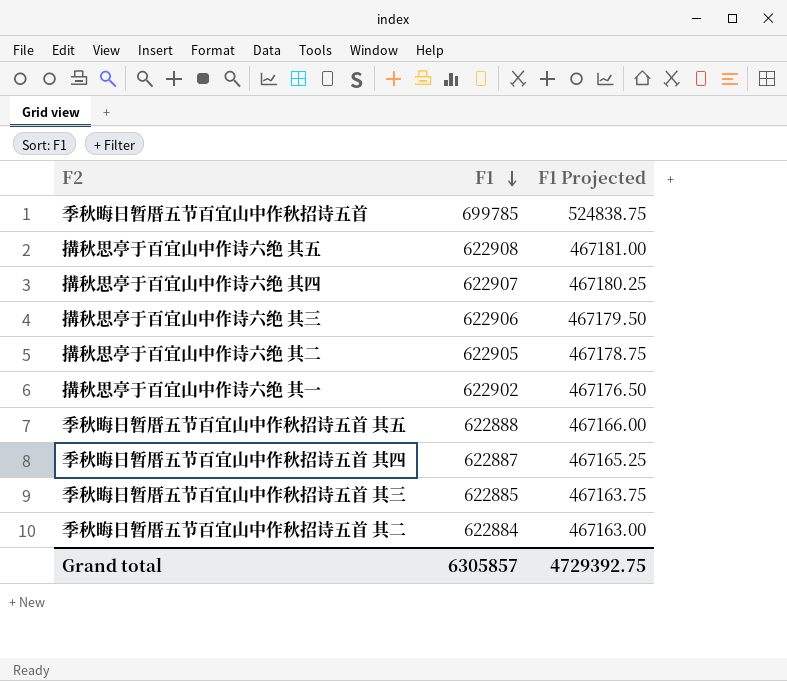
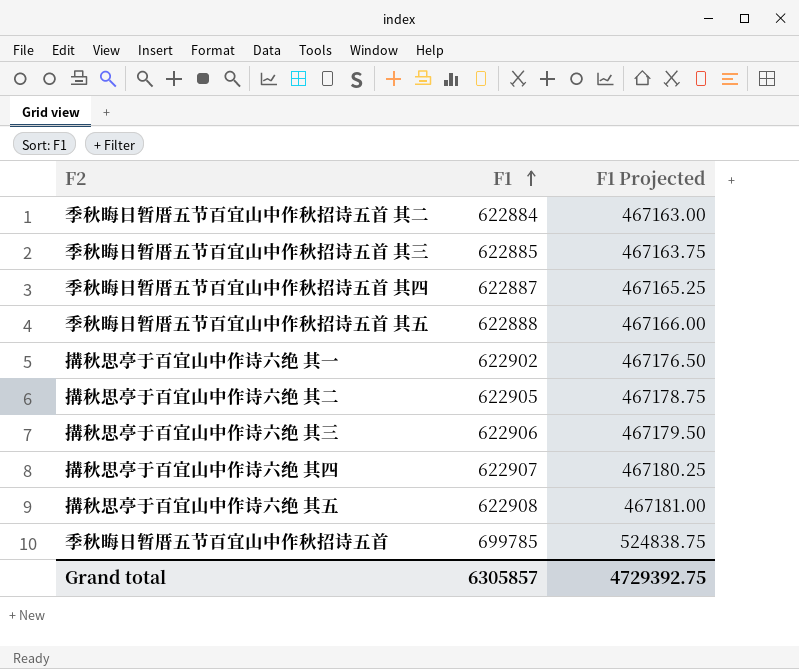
row order: F1 descending -> F1 ascending

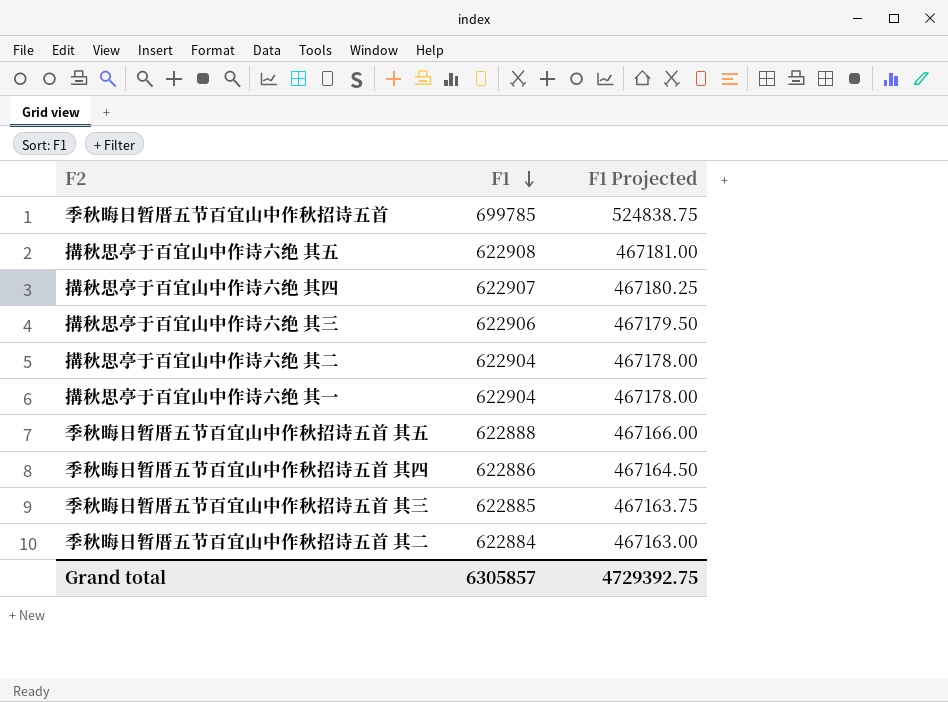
row order: F1 ascending -> F1 descending
搆秋思亭于百宜山中作诗六绝 其二 | F1: 622905 -> 622904
搆秋思亭于百宜山中作诗六绝 其二 | F1 Projected: 467178.75 -> 467178.00
搆秋思亭于百宜山中作诗六绝 其一 | F1: 622902 -> 622904
搆秋思亭于百宜山中作诗六绝 其一 | F1 Projected: 467176.50 -> 467178.00
季秋晦日暂厝五节百宜山中作秋招诗五首 其四 | F1: 622887 -> 622886
季秋晦日暂厝五节百宜山中作秋招诗五首 其四 | F1 Projected: 467165.25 -> 467164.50

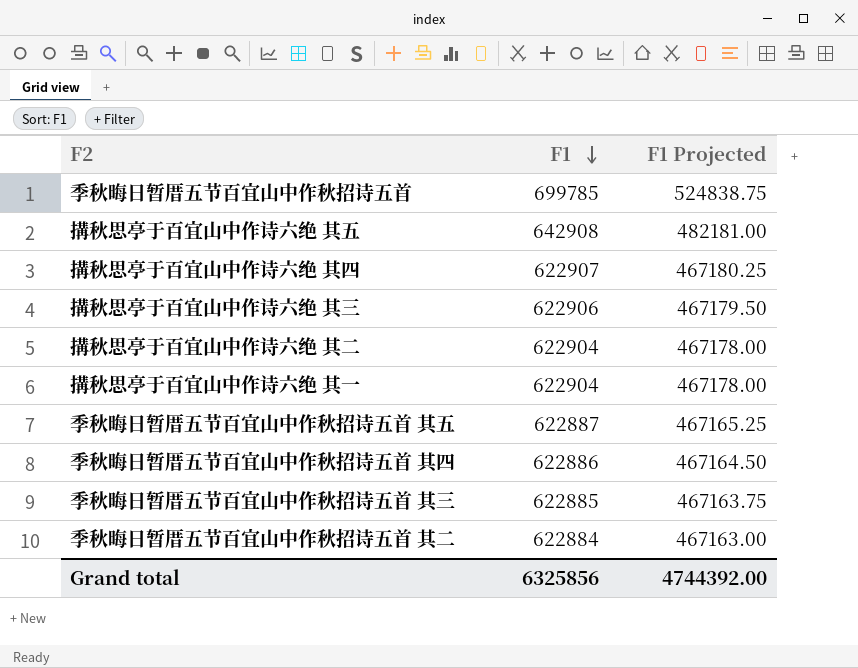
搆秋思亭于百宜山中作诗六绝 其五 | F1: 622908 -> 642908
搆秋思亭于百宜山中作诗六绝 其五 | F1 Projected: 467181.00 -> 482181.00
季秋晦日暂厝五节百宜山中作秋招诗五首 其五 | F1: 622888 -> 622887
季秋晦日暂厝五节百宜山中作秋招诗五首 其五 | F1 Projected: 467166.00 -> 467165.25
Grand total | F1: 6305857 -> 6325856
Grand total | F1 Projected: 4729392.75 -> 4744392.00

